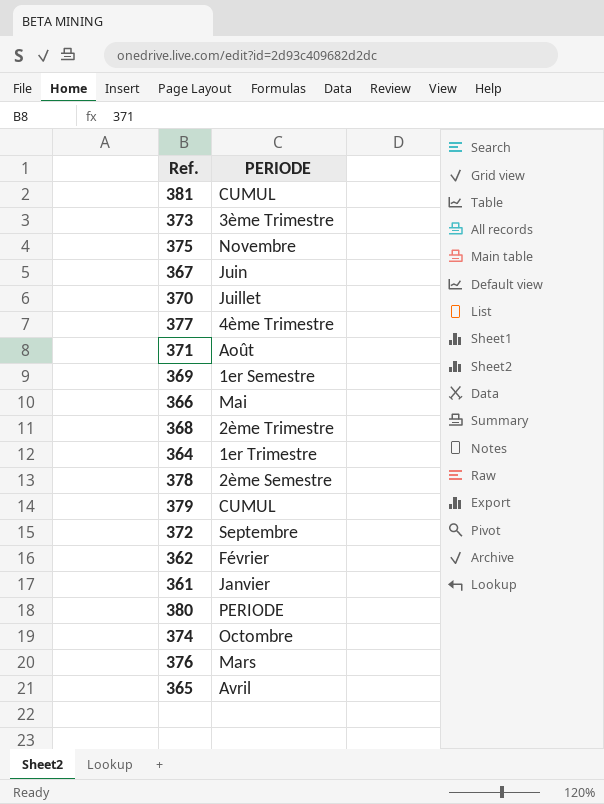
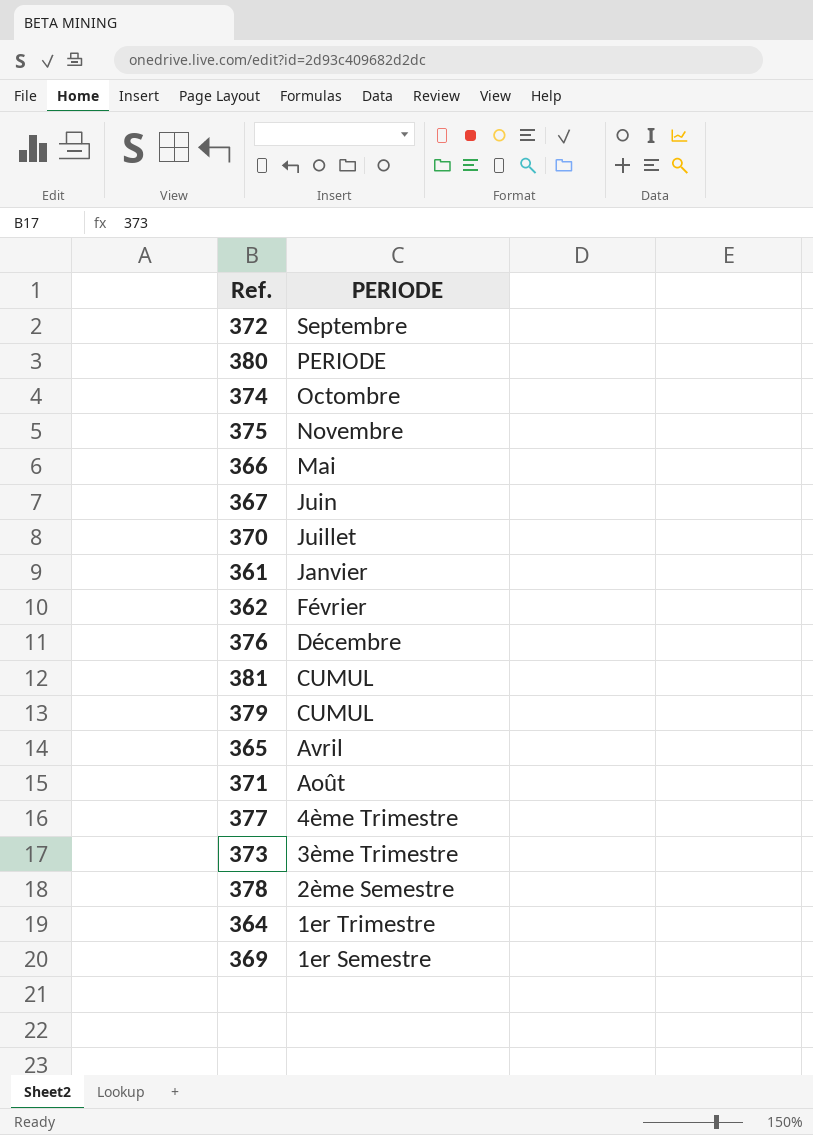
row order: none -> PERIODE descending
row 368: 2ème Trimestre -> none
376 | PERIODE: Mars -> Décembre

